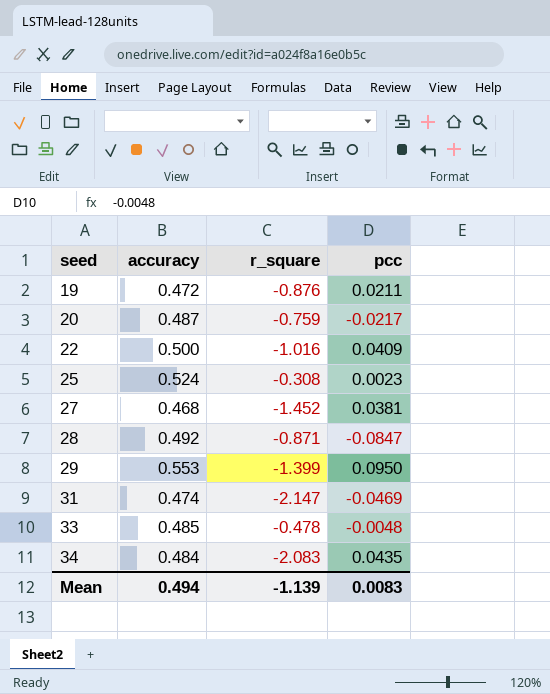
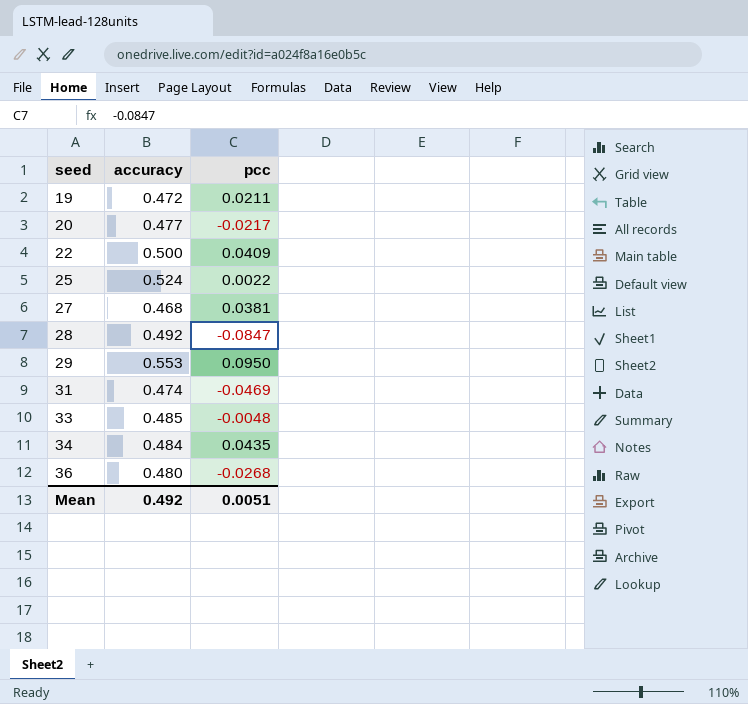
column r_square | position: 3 -> none
20 | accuracy: 0.487 -> 0.477
25 | pcc: 0.0023 -> 0.0022
row 36: none -> 0.480 | -0.0268
Mean | accuracy: 0.494 -> 0.492
Mean | pcc: 0.0083 -> 0.0051

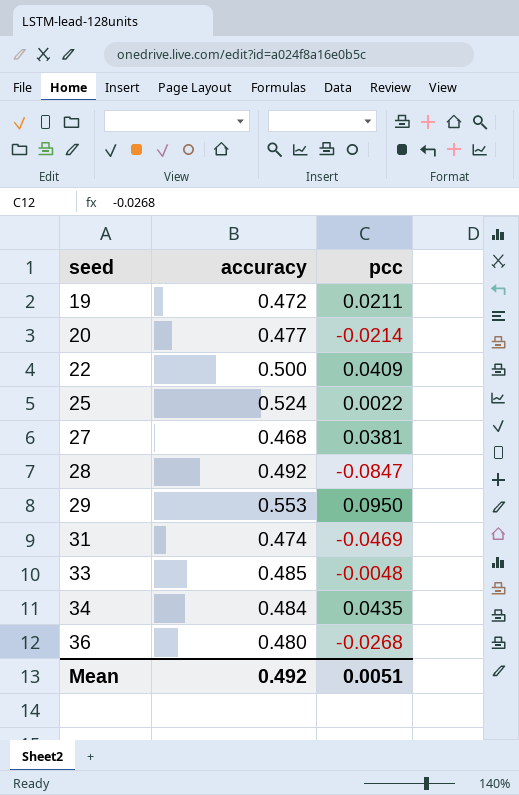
20 | pcc: -0.0217 -> -0.0214

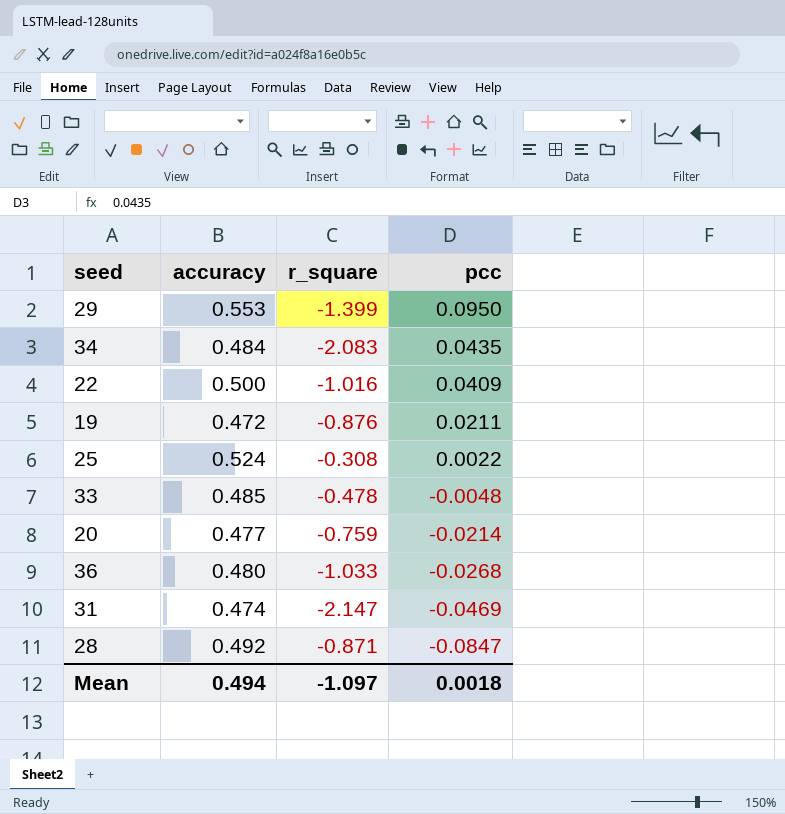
row order: seed ascending -> pcc descending
column r_square | position: none -> 3
row 27: 0.468 | 0.0381 -> none
Mean | accuracy: 0.492 -> 0.494
Mean | pcc: 0.0051 -> 0.0018

